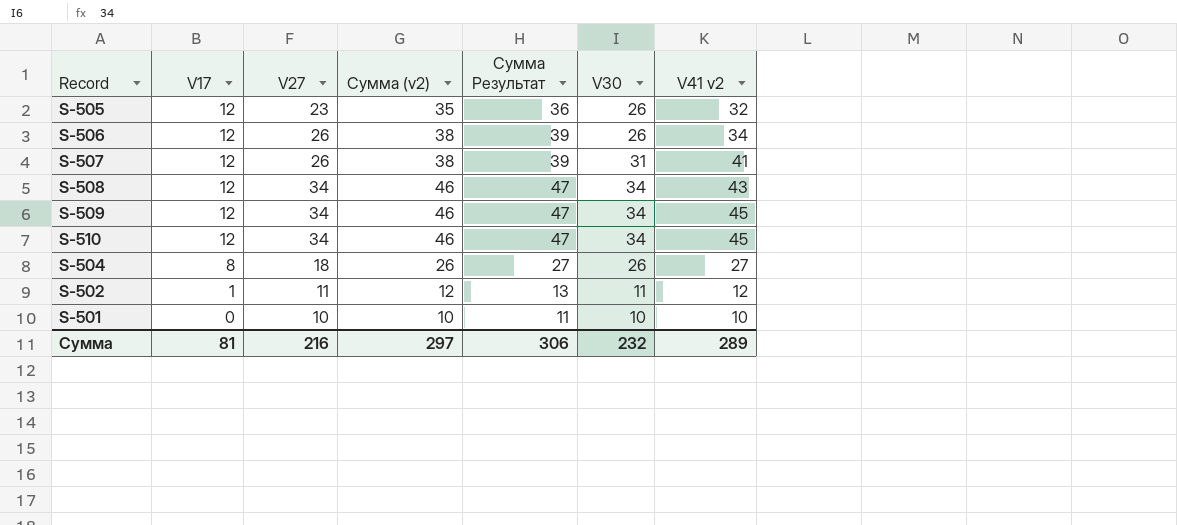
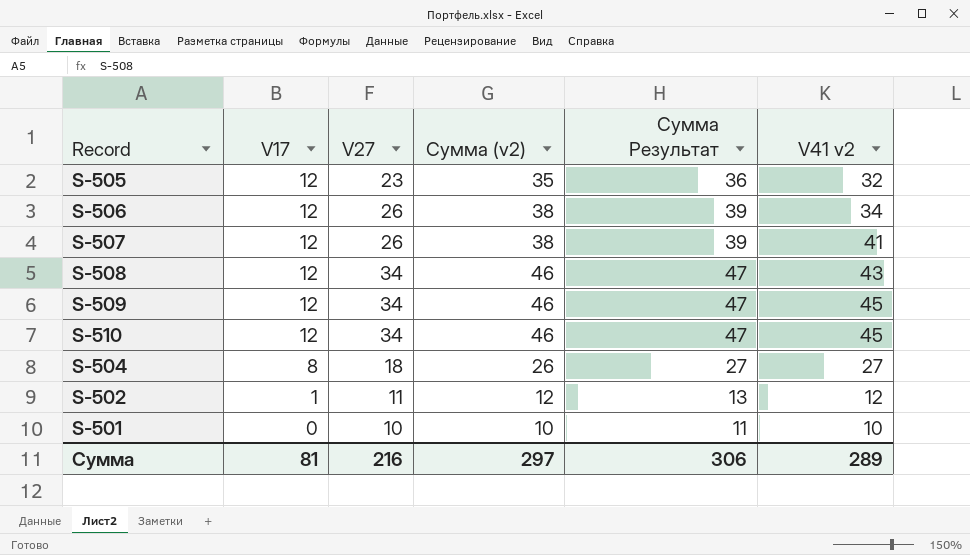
column V30 | position: 6 -> none

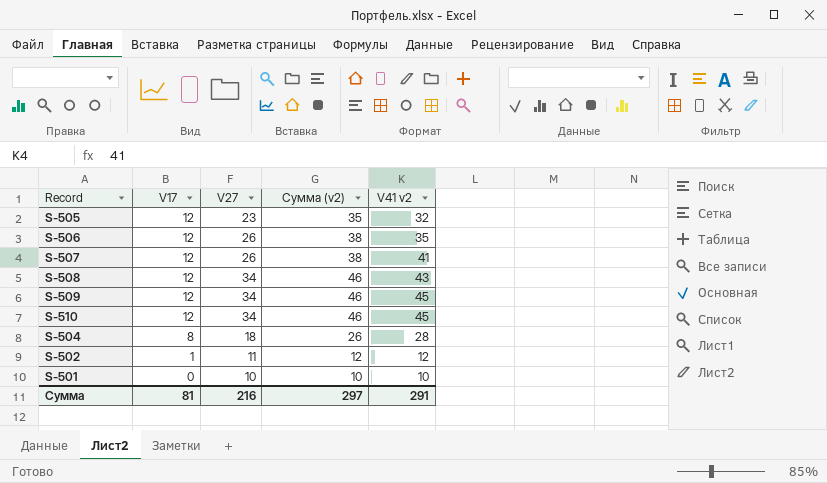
column Сумма Результат | formula: [Сумма (v2)] + 1 -> none
S-506 | V41 v2: 34 -> 35
S-504 | V41 v2: 27 -> 28
Сумма | V41 v2: 289 -> 291

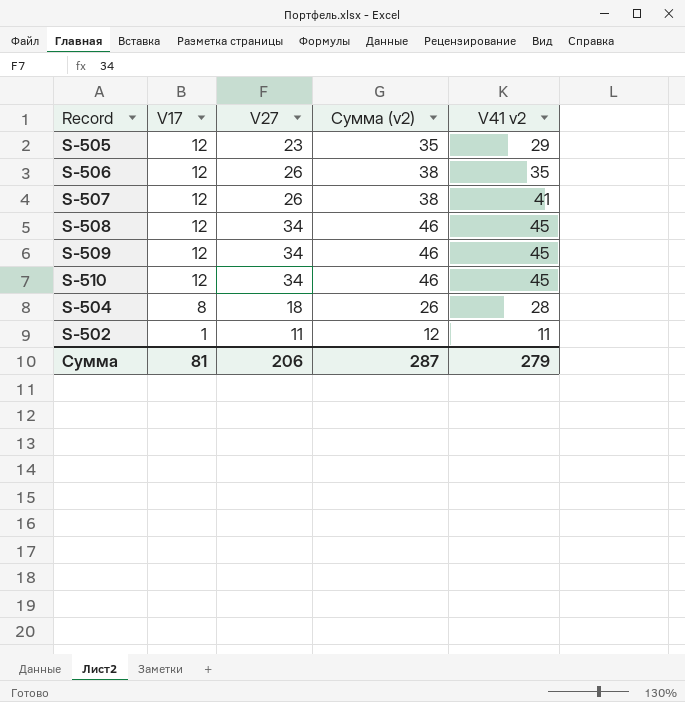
row S-501: 0 | 10 | 10 | 10 -> none
S-505 | V41 v2: 32 -> 29
S-508 | V41 v2: 43 -> 45
S-502 | V41 v2: 12 -> 11
Сумма | V27: 216 -> 206
Сумма | Сумма (v2): 297 -> 287
Сумма | V41 v2: 291 -> 279

